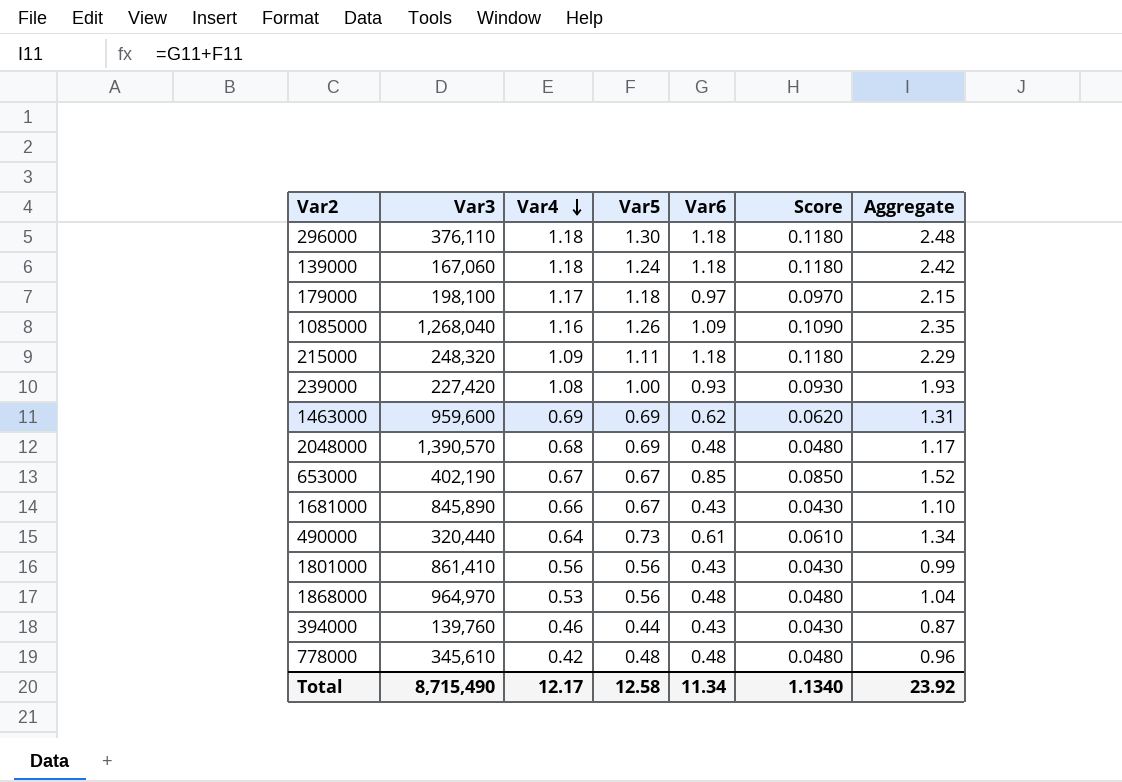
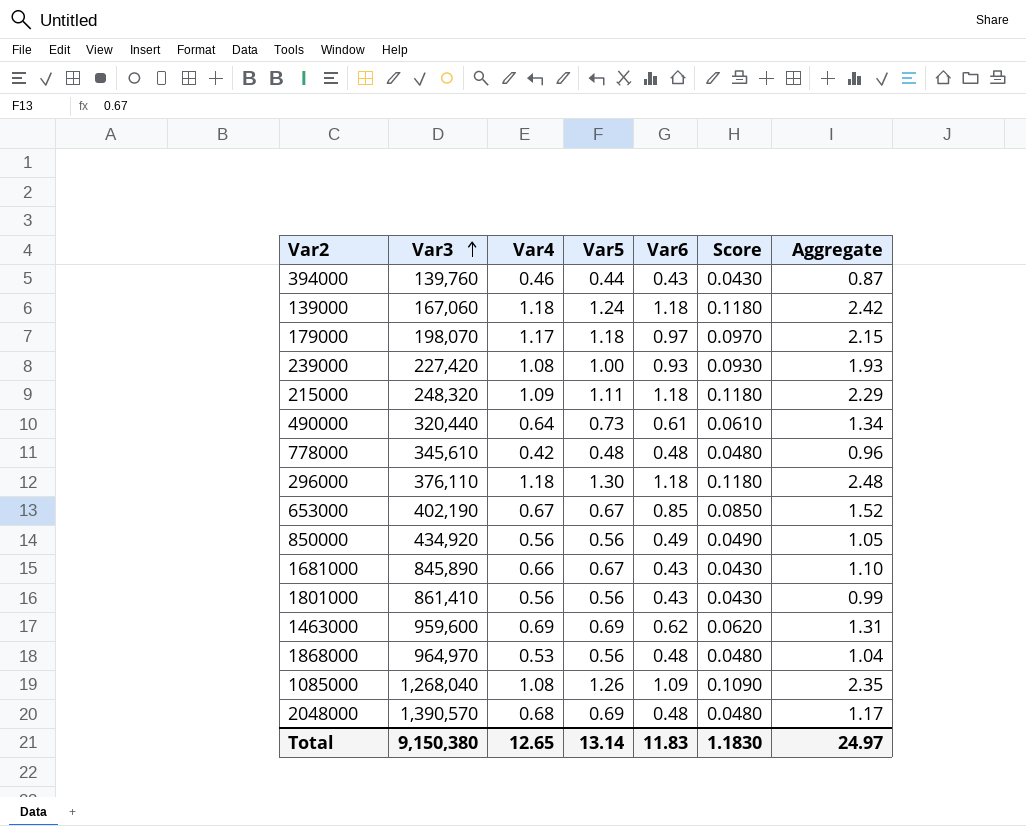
row order: Var4 descending -> Var3 ascending
179000 | Var3: 198,100 -> 198,070
row 850000: none -> 434,920 | 0.56 | 0.56 | 0.49 | 0.0490 | 1.05
1085000 | Var4: 1.16 -> 1.08
Total | Var3: 8,715,490 -> 9,150,380
Total | Var4: 12.17 -> 12.65
Total | Var5: 12.58 -> 13.14
Total | Var6: 11.34 -> 11.83
Total | Score: 1.1340 -> 1.1830
Total | Aggregate: 23.92 -> 24.97

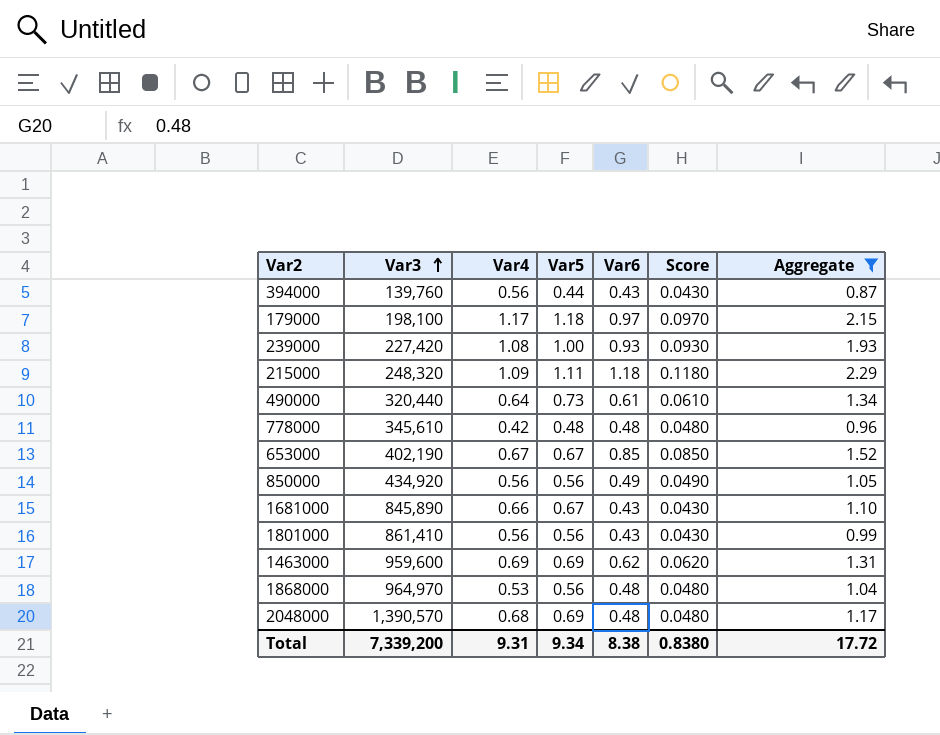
filter: none -> Aggregate <= 2.29
394000 | Var4: 0.46 -> 0.56
179000 | Var3: 198,070 -> 198,100
Total | Var3: 9,150,380 -> 7,339,200
Total | Var4: 12.65 -> 9.31
Total | Var5: 13.14 -> 9.34
Total | Var6: 11.83 -> 8.38
Total | Score: 1.1830 -> 0.8380
Total | Aggregate: 24.97 -> 17.72

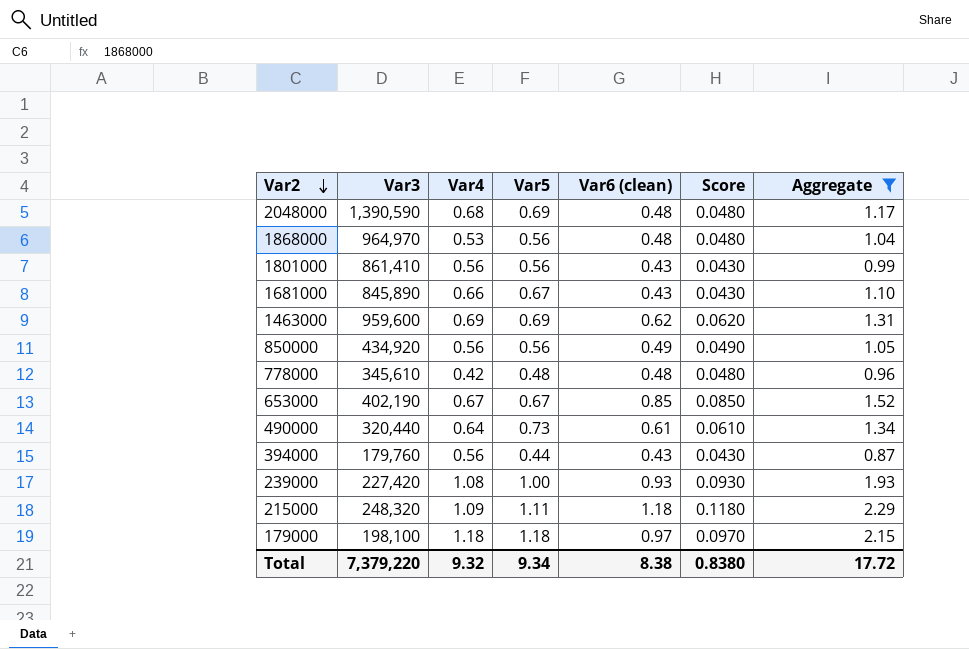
row order: Var3 ascending -> Var2 descending
column name: Var6 -> Var6 (clean)
2048000 | Var3: 1,390,570 -> 1,390,590
394000 | Var3: 139,760 -> 179,760
179000 | Var4: 1.17 -> 1.18
Total | Var3: 7,339,200 -> 7,379,220
Total | Var4: 9.31 -> 9.32

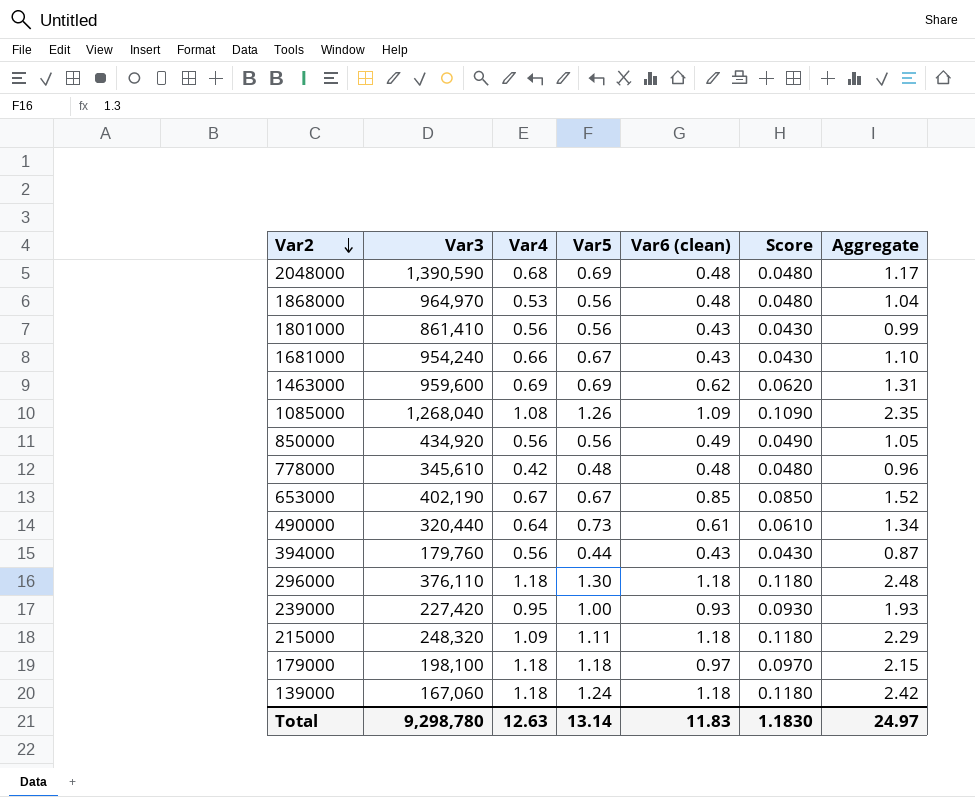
filter: Aggregate <= 2.29 -> none
1681000 | Var3: 845,890 -> 954,240
239000 | Var4: 1.08 -> 0.95
Total | Var3: 7,379,220 -> 9,298,780
Total | Var4: 9.32 -> 12.63
Total | Var5: 9.34 -> 13.14
Total | Var6 (clean): 8.38 -> 11.83
Total | Score: 0.8380 -> 1.1830
Total | Aggregate: 17.72 -> 24.97

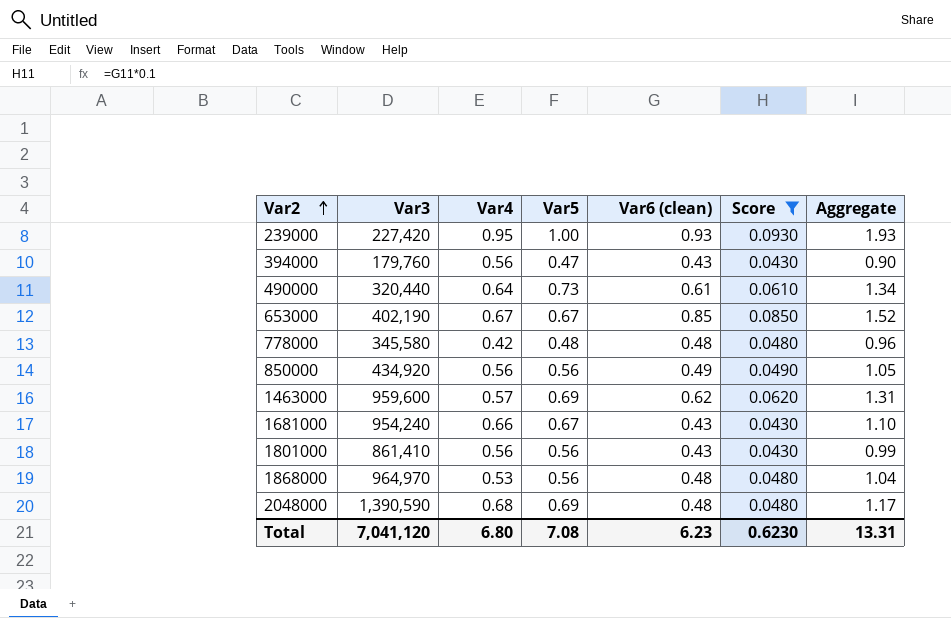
filter: none -> Score <= 0.0930
row order: Var2 descending -> Var2 ascending
394000 | Var5: 0.44 -> 0.47
394000 | Aggregate: 0.87 -> 0.90
778000 | Var3: 345,610 -> 345,580
1463000 | Var4: 0.69 -> 0.57
Total | Var3: 9,298,780 -> 7,041,120
Total | Var4: 12.63 -> 6.80
Total | Var5: 13.14 -> 7.08
Total | Var6 (clean): 11.83 -> 6.23
Total | Score: 1.1830 -> 0.6230
Total | Aggregate: 24.97 -> 13.31

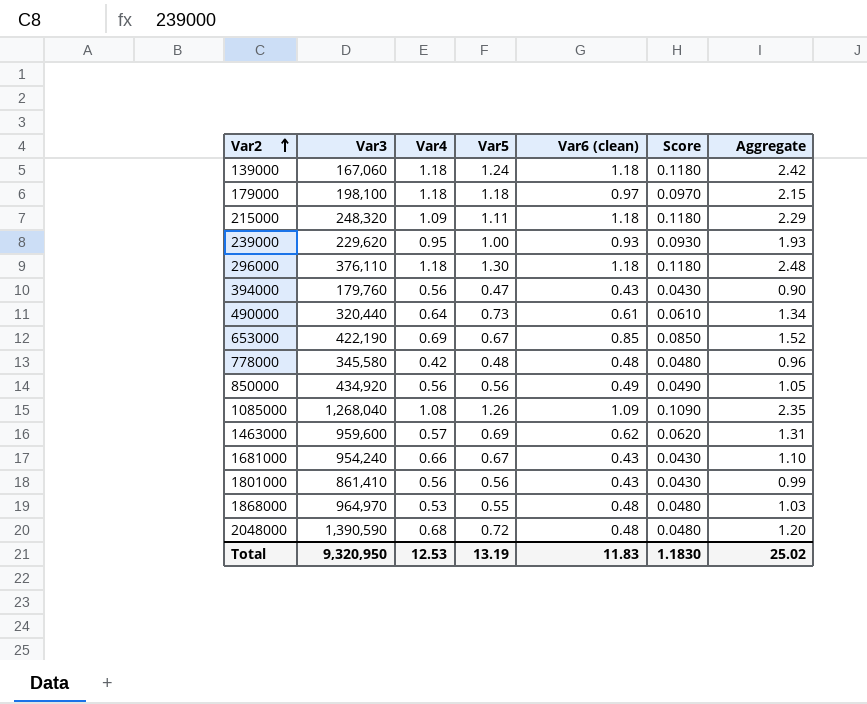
filter: Score <= 0.0930 -> none
239000 | Var3: 227,420 -> 229,620
653000 | Var3: 402,190 -> 422,190
653000 | Var4: 0.67 -> 0.69
1868000 | Var5: 0.56 -> 0.55
1868000 | Aggregate: 1.04 -> 1.03
2048000 | Var5: 0.69 -> 0.72
2048000 | Aggregate: 1.17 -> 1.20
Total | Var3: 7,041,120 -> 9,320,950
Total | Var4: 6.80 -> 12.53
Total | Var5: 7.08 -> 13.19
Total | Var6 (clean): 6.23 -> 11.83
Total | Score: 0.6230 -> 1.1830
Total | Aggregate: 13.31 -> 25.02

